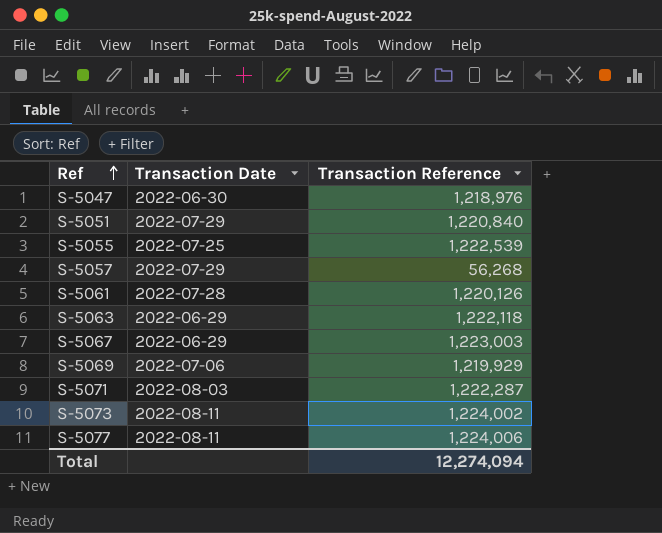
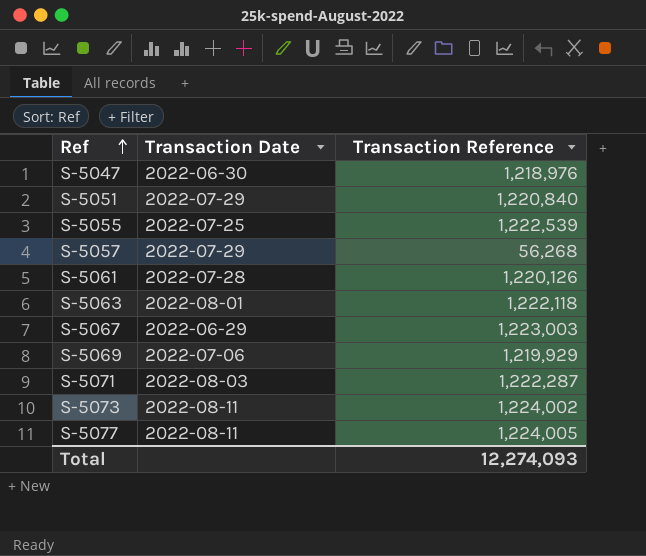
S-5063 | Transaction Date: 2022-06-29 -> 2022-08-01
S-5077 | Transaction Reference: 1,224,006 -> 1,224,005
Total | Transaction Reference: 12,274,094 -> 12,274,093

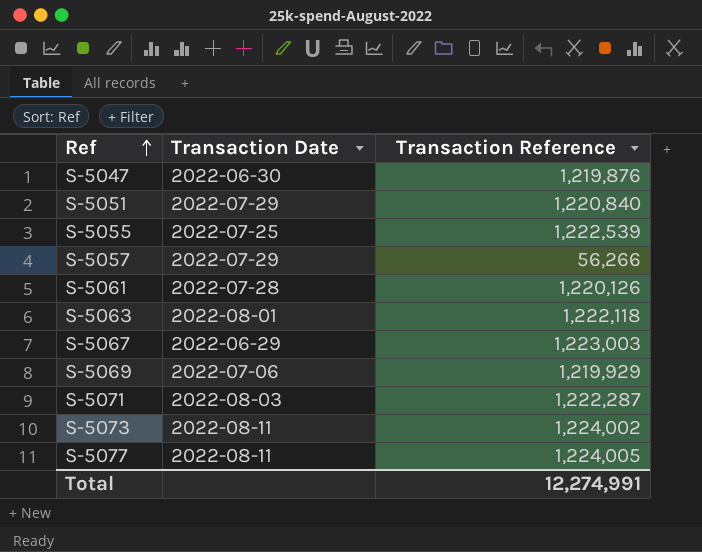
S-5047 | Transaction Reference: 1,218,976 -> 1,219,876
S-5057 | Transaction Reference: 56,268 -> 56,266
Total | Transaction Reference: 12,274,093 -> 12,274,991

